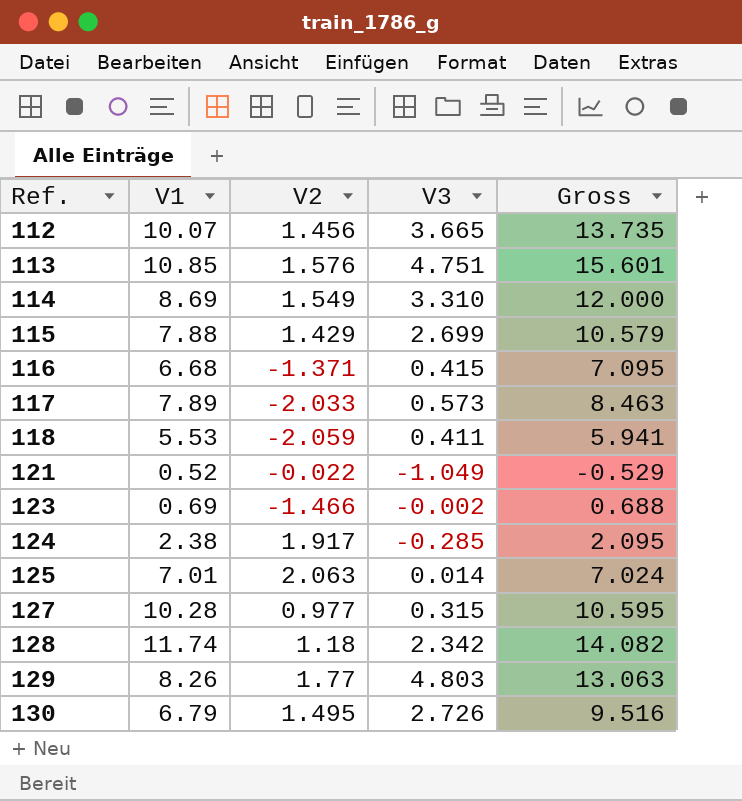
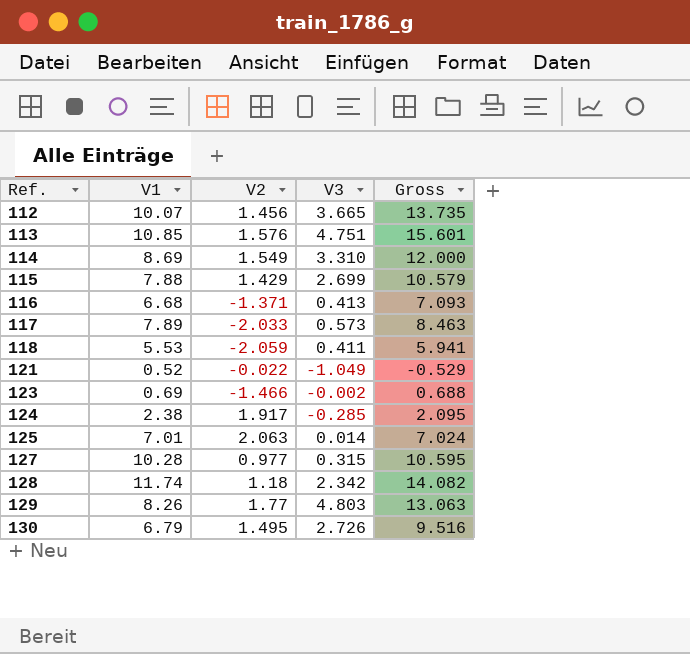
116 | V3: 0.415 -> 0.413
116 | Gross: 7.095 -> 7.093

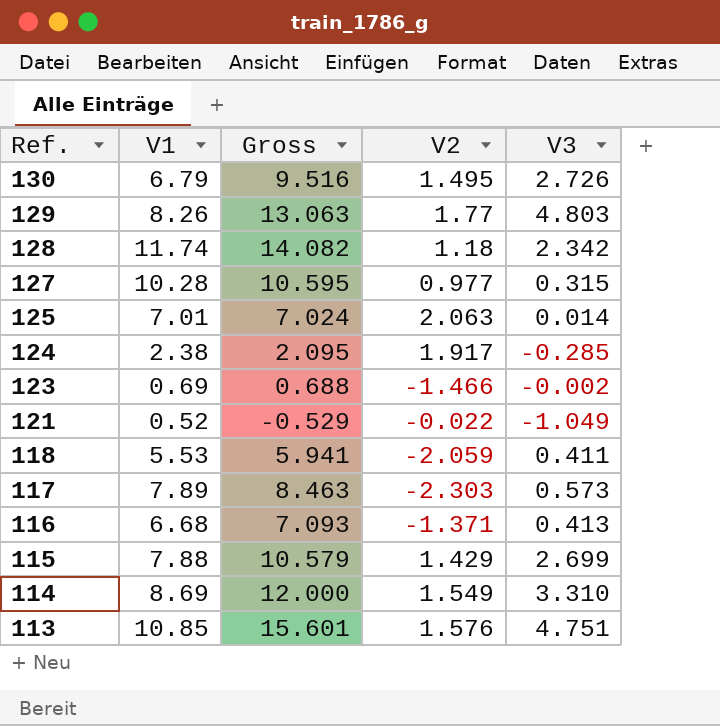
row order: Ref. ascending -> Ref. descending
column Gross | position: 5 -> 3
row 112: 10.07 | 1.456 | 3.665 | 13.735 -> none
117 | V2: -2.033 -> -2.303

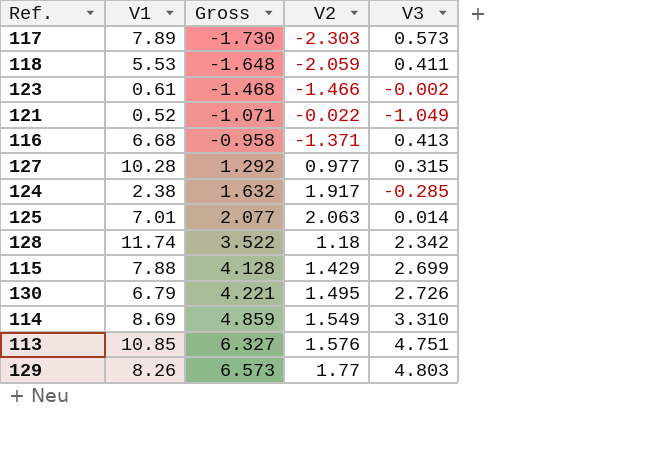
row order: Ref. descending -> Gross ascending
column Gross | formula: [V1] + [V3] -> [V2] + [V3]
123 | V1: 0.69 -> 0.61

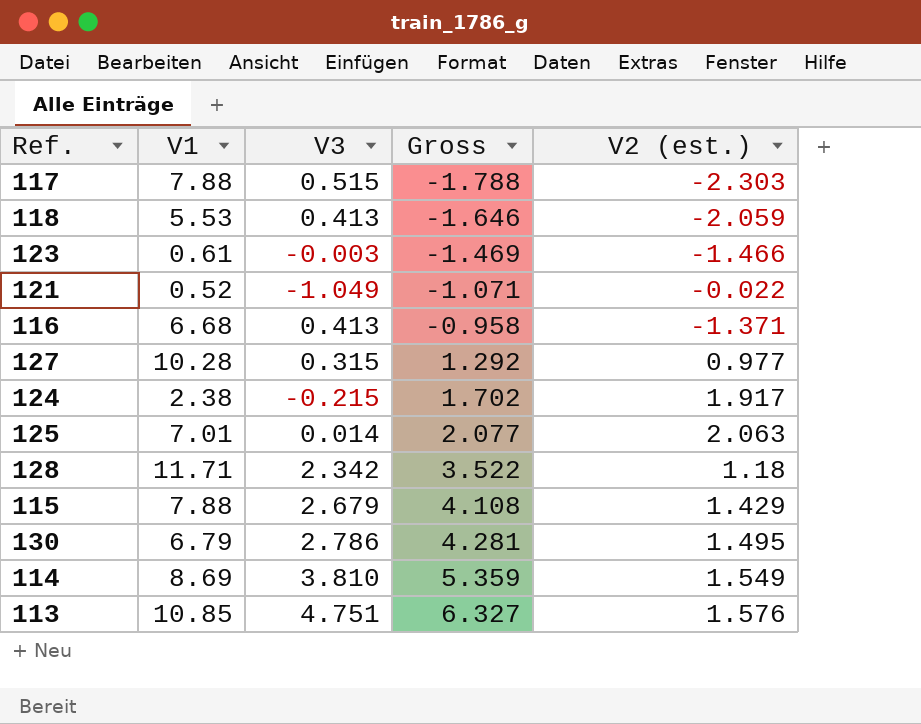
column V3 | position: 5 -> 3
column name: V2 -> V2 (est.)
row 129: 8.26 | 6.573 | 1.77 | 4.803 -> none
117 | V1: 7.89 -> 7.88
117 | V3: 0.573 -> 0.515
117 | Gross: -1.730 -> -1.788
118 | V3: 0.411 -> 0.413
118 | Gross: -1.648 -> -1.646
123 | V3: -0.002 -> -0.003
123 | Gross: -1.468 -> -1.469
124 | V3: -0.285 -> -0.215
124 | Gross: 1.632 -> 1.702
128 | V1: 11.74 -> 11.71
115 | V3: 2.699 -> 2.679
115 | Gross: 4.128 -> 4.108
130 | V3: 2.726 -> 2.786
130 | Gross: 4.221 -> 4.281
114 | V3: 3.310 -> 3.810
114 | Gross: 4.859 -> 5.359

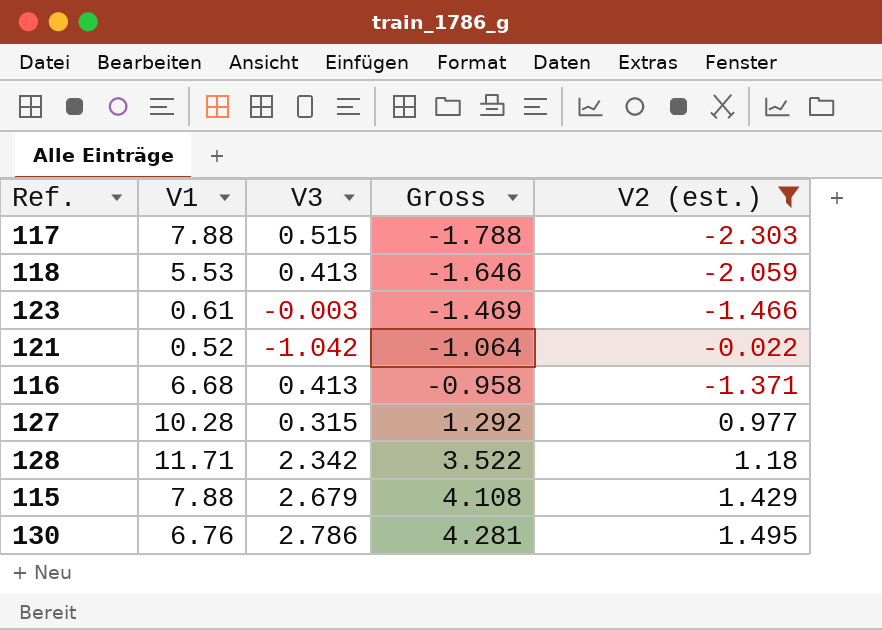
filter: none -> V2 (est.) <= 1.495
121 | V3: -1.049 -> -1.042
121 | Gross: -1.071 -> -1.064
130 | V1: 6.79 -> 6.76

